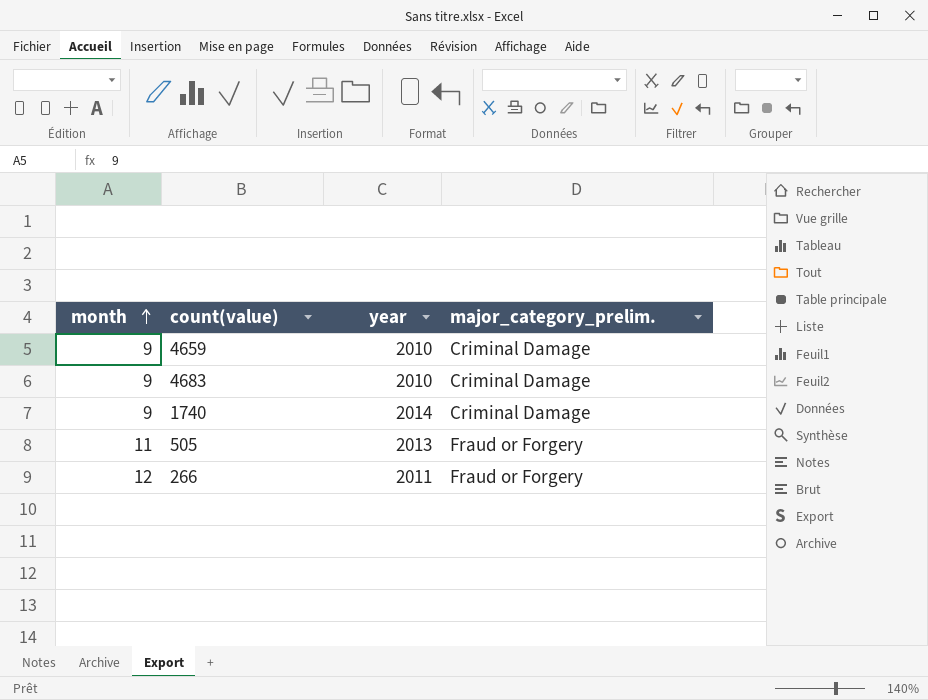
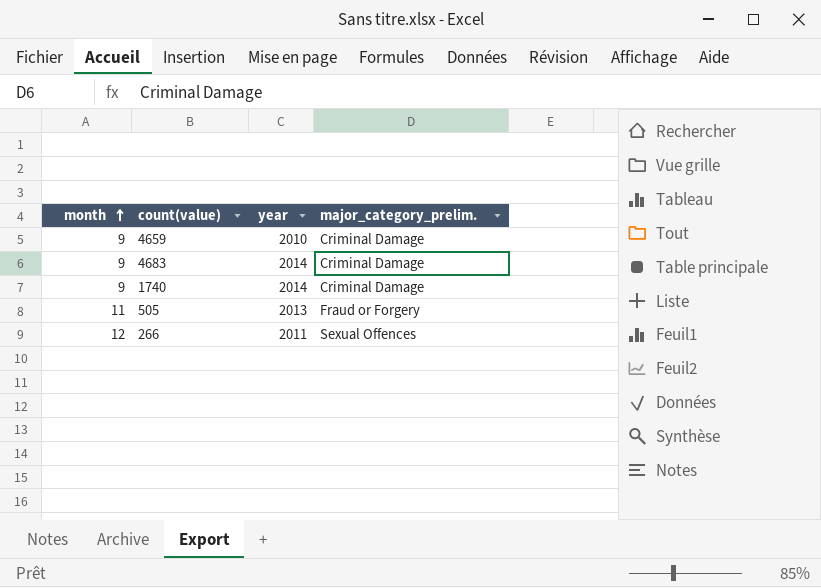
4683 | year: 2010 -> 2014
266 | major_category_prelim.: Fraud or Forgery -> Sexual Offences

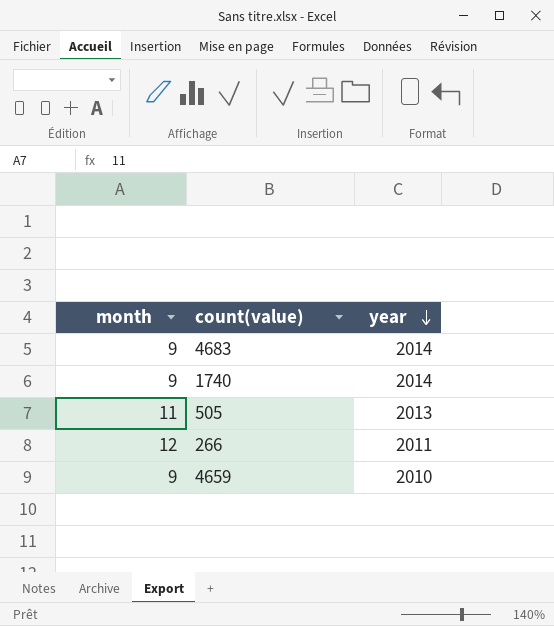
row order: month ascending -> year descending
column major_category_prelim. | position: 4 -> none

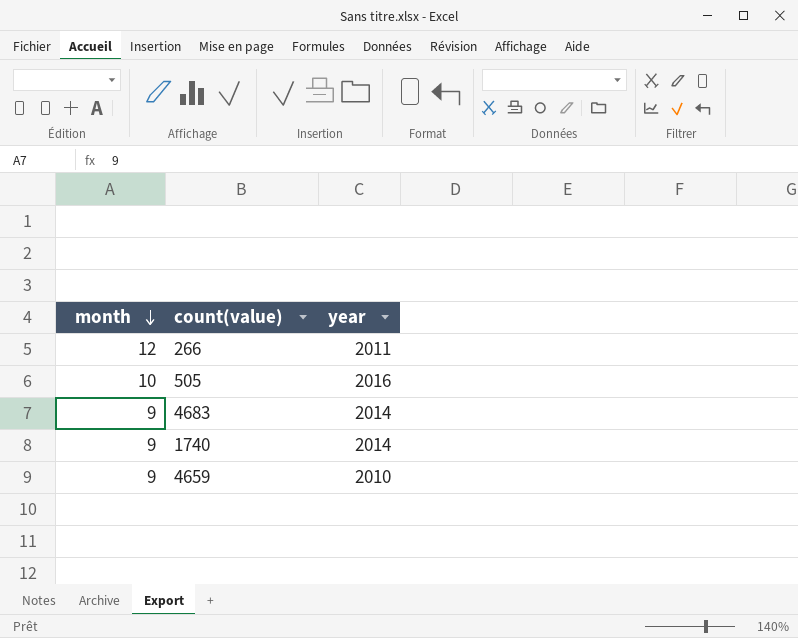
row order: year descending -> month descending
505 | month: 11 -> 10
505 | year: 2013 -> 2016

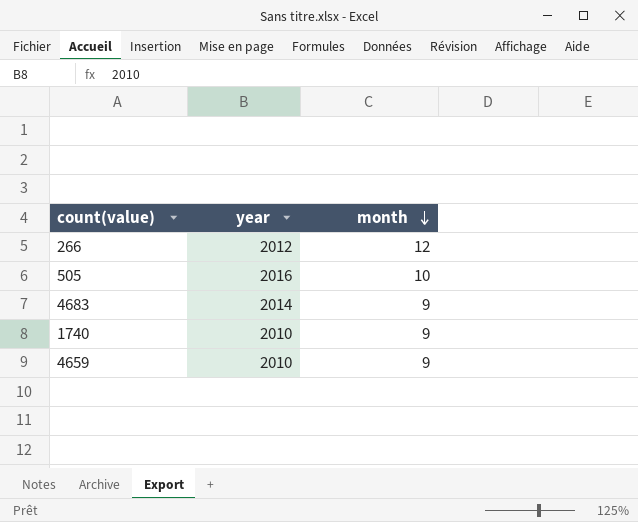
column month | position: 1 -> 3
266 | year: 2011 -> 2012
1740 | year: 2014 -> 2010

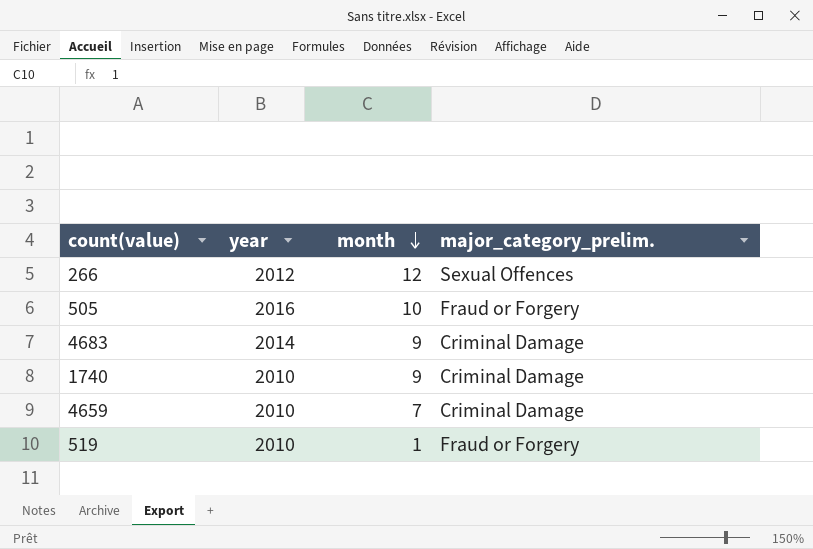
column major_category_prelim. | position: none -> 4
4659 | month: 9 -> 7
row 519: none -> 2010 | 1 | Fraud or Forgery

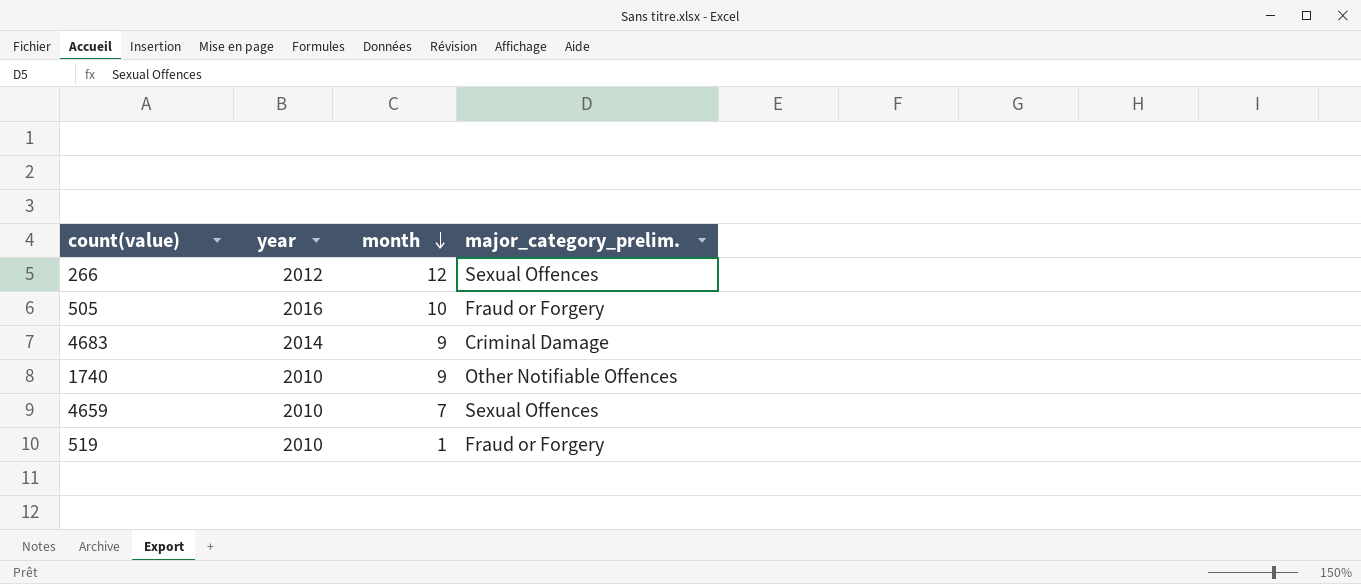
1740 | major_category_prelim.: Criminal Damage -> Other Notifiable Offences
4659 | major_category_prelim.: Criminal Damage -> Sexual Offences

